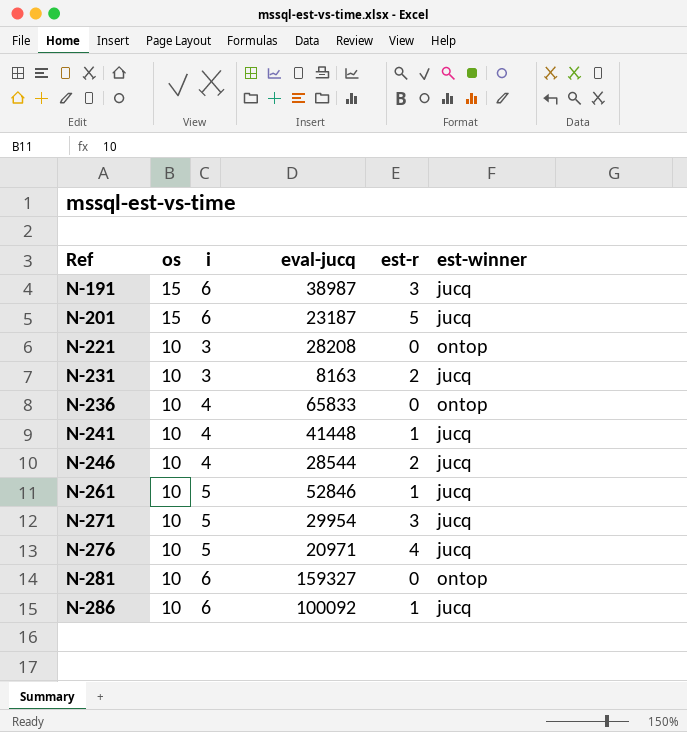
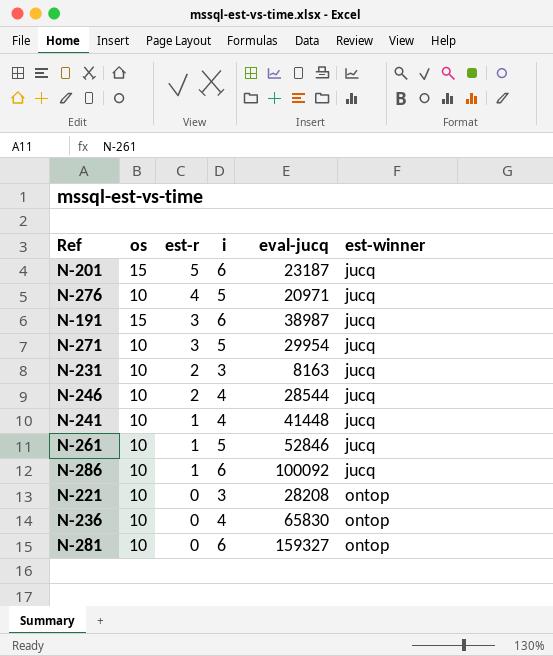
row order: Ref ascending -> est-r descending
column est-r | position: 5 -> 3
N-236 | eval-jucq: 65833 -> 65830

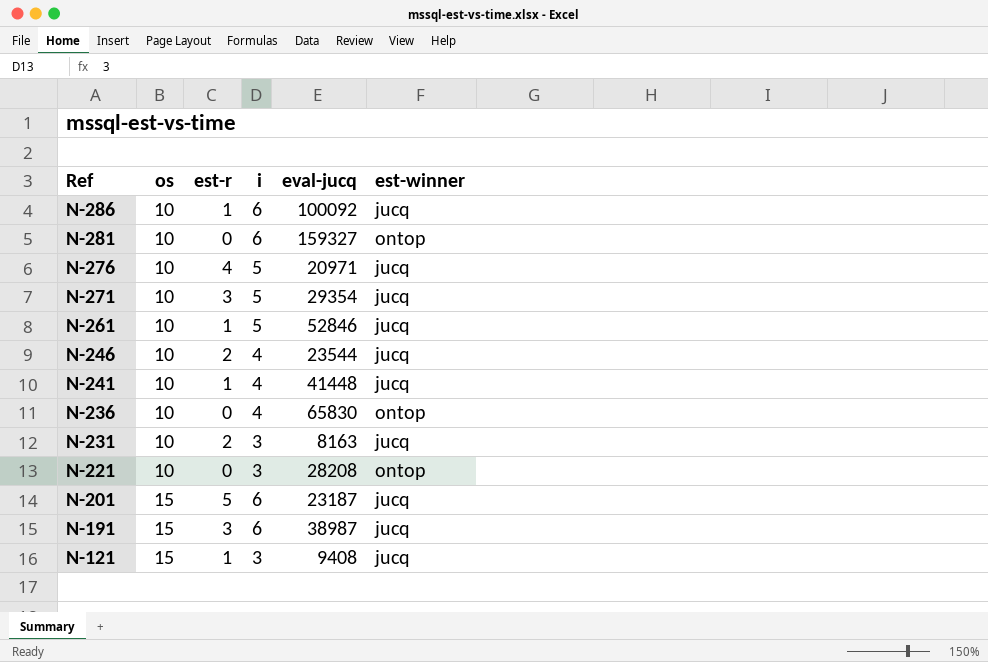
row order: est-r descending -> Ref descending
N-271 | eval-jucq: 29954 -> 29354
N-246 | eval-jucq: 28544 -> 23544
row N-121: none -> 15 | 1 | 3 | 9408 | jucq

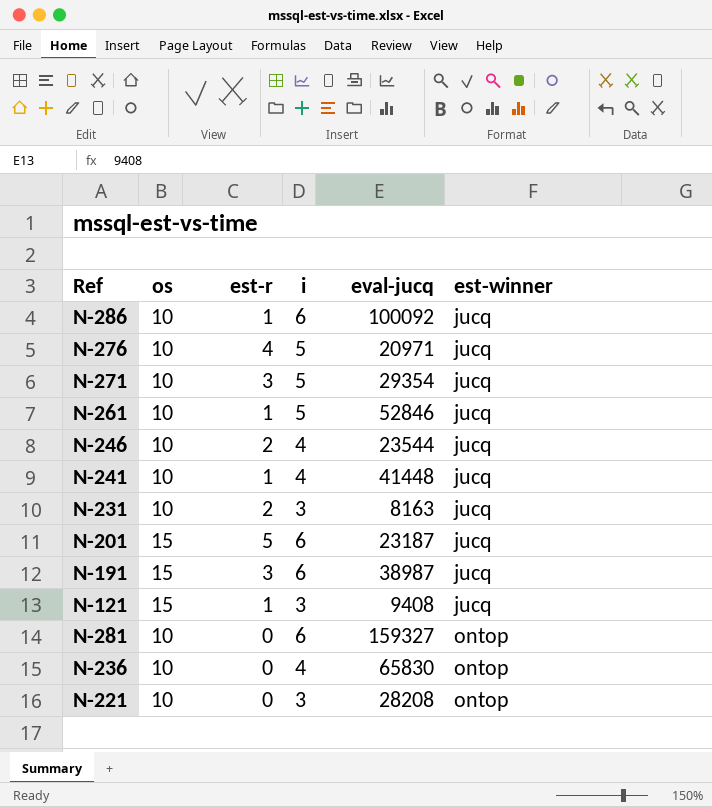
row order: Ref descending -> est-winner ascending

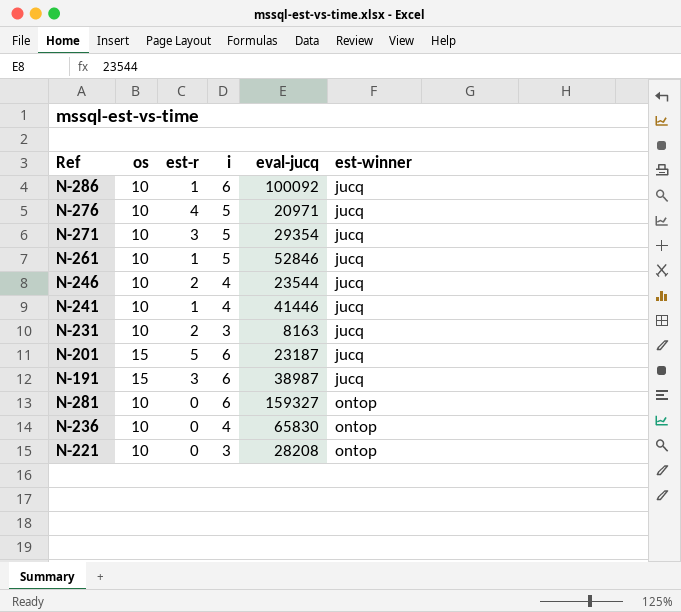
row N-121: 15 | 1 | 3 | 9408 | jucq -> none
N-241 | eval-jucq: 41448 -> 41446

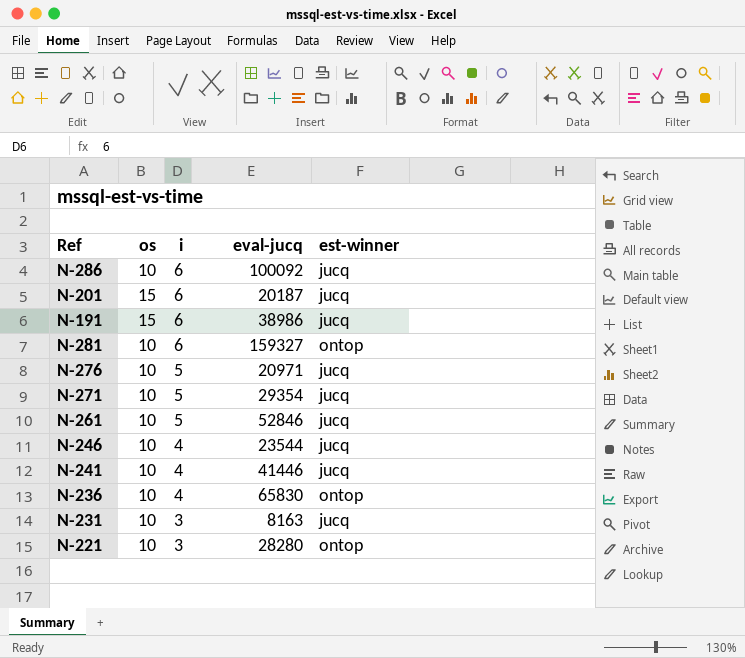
row order: est-winner ascending -> i descending
column est-r | position: 3 -> none
N-201 | eval-jucq: 23187 -> 20187
N-191 | eval-jucq: 38987 -> 38986
N-221 | eval-jucq: 28208 -> 28280

